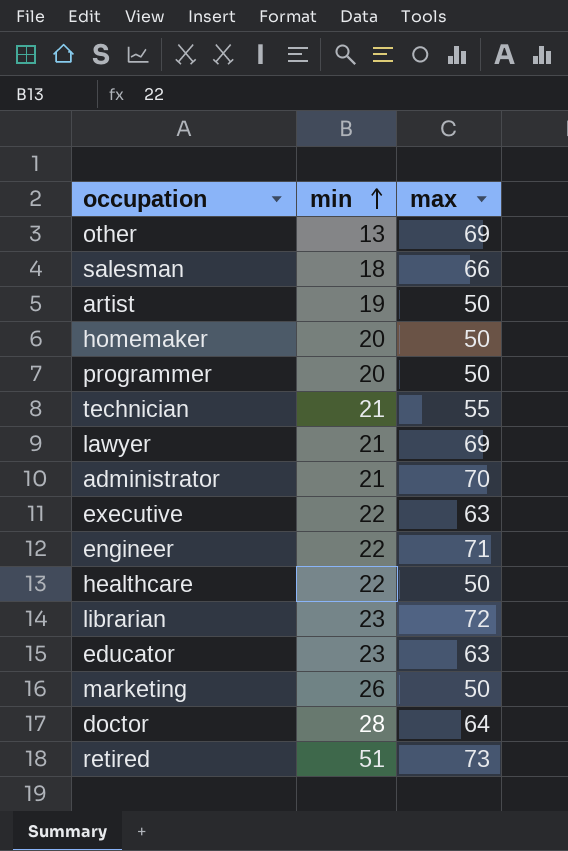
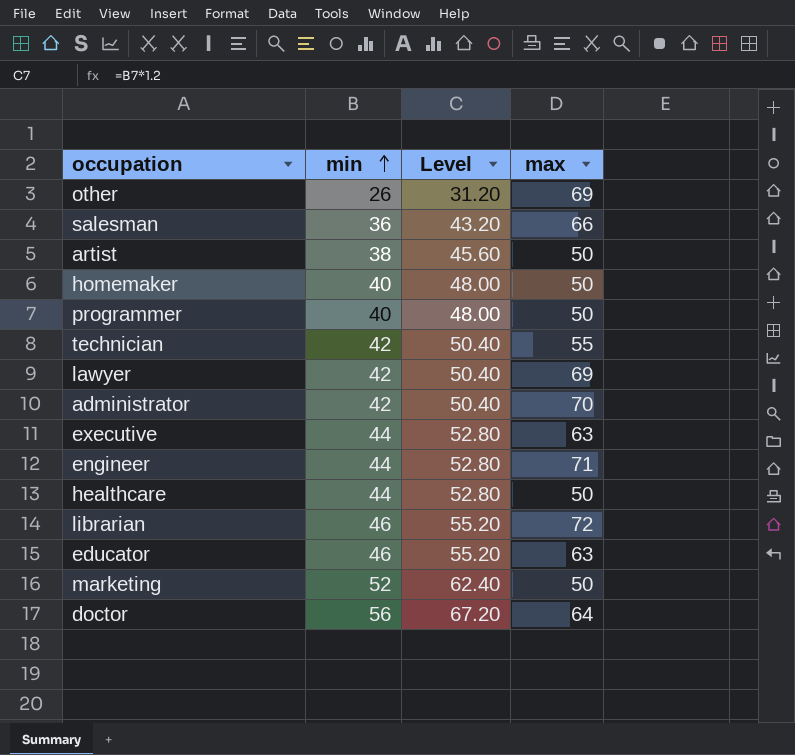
column Level | formula: none -> [min] * 1.2
row retired: 51 | 73 -> none
other | min: 13 -> 26
salesman | min: 18 -> 36
artist | min: 19 -> 38
homemaker | min: 20 -> 40
programmer | min: 20 -> 40
technician | min: 21 -> 42
lawyer | min: 21 -> 42
administrator | min: 21 -> 42
executive | min: 22 -> 44
engineer | min: 22 -> 44
healthcare | min: 22 -> 44
librarian | min: 23 -> 46
educator | min: 23 -> 46
marketing | min: 26 -> 52
doctor | min: 28 -> 56

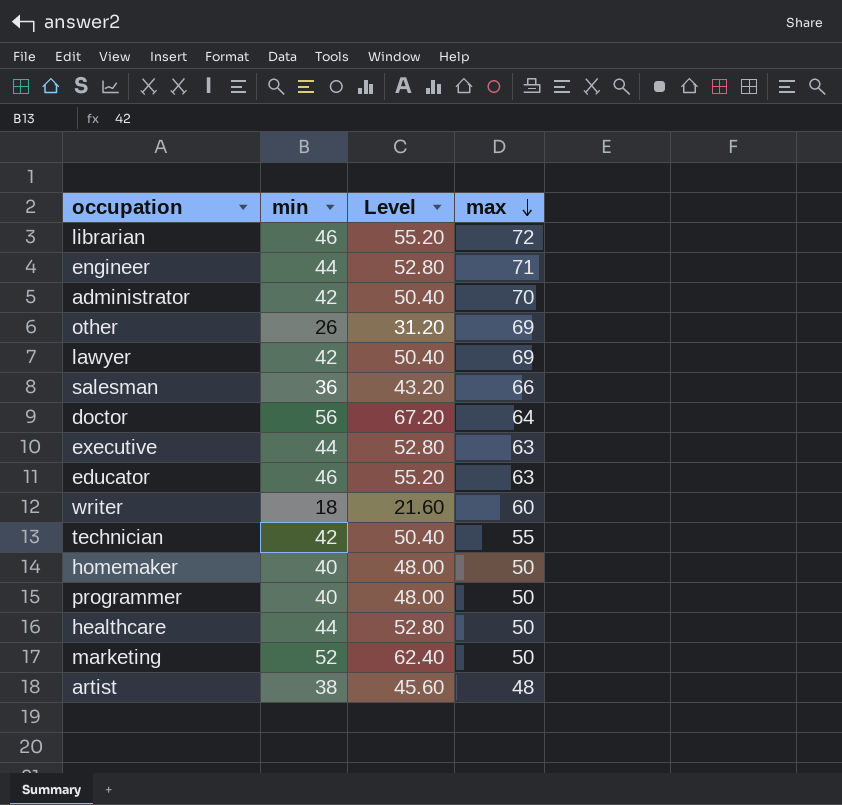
row order: min ascending -> max descending
row writer: none -> 18 | 21.60 | 60
artist | max: 50 -> 48

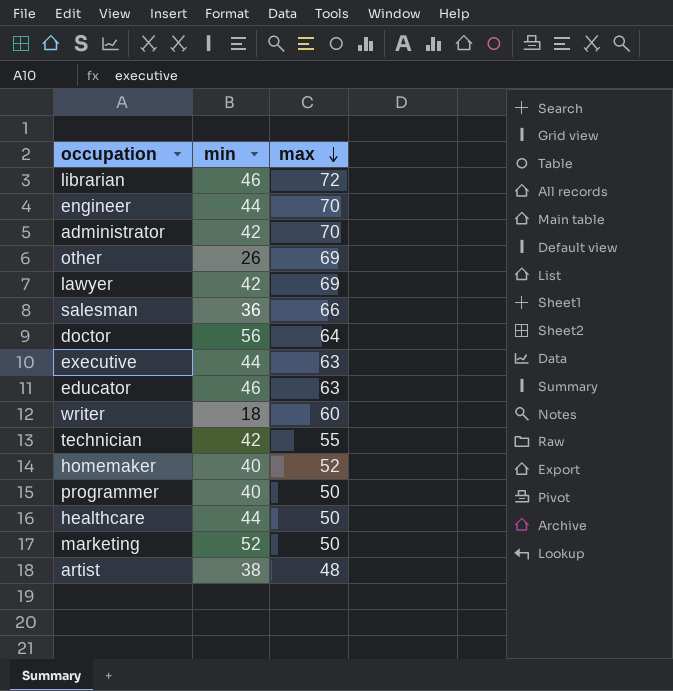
column Level | formula: [min] * 1.2 -> none
engineer | max: 71 -> 70
homemaker | max: 50 -> 52

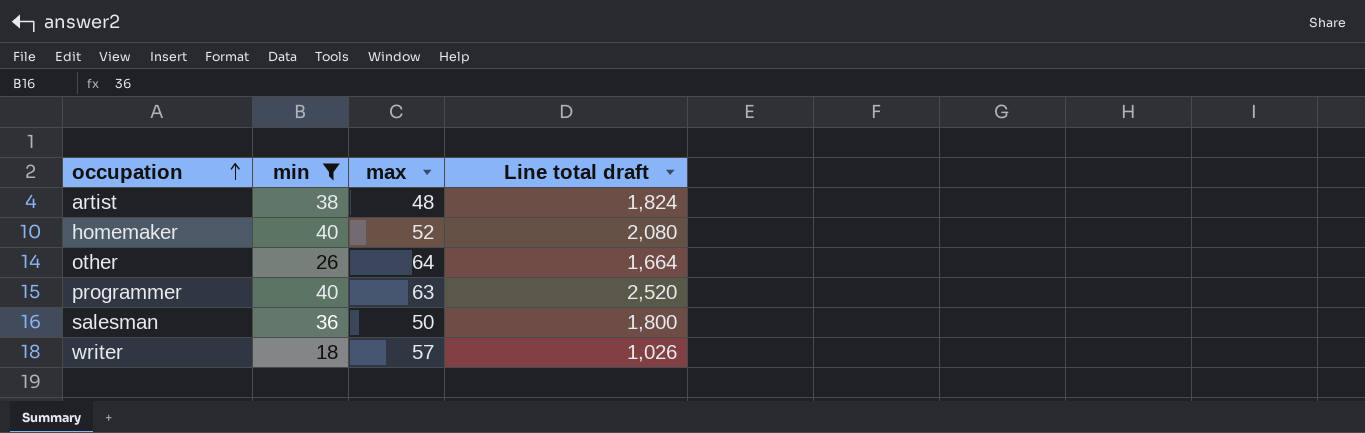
filter: none -> min <= 40
row order: max descending -> occupation ascending
column Line total draft | formula: none -> [min] * [max]
other | max: 69 -> 64
programmer | max: 50 -> 63
salesman | max: 66 -> 50
writer | max: 60 -> 57

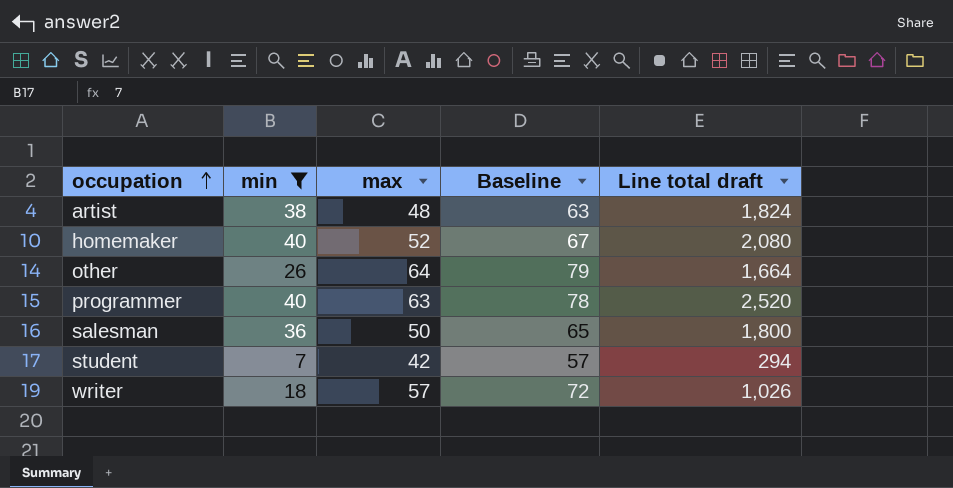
column Baseline | formula: none -> [max] + 15
row student: none -> 7 | 42 | 57 | 294

